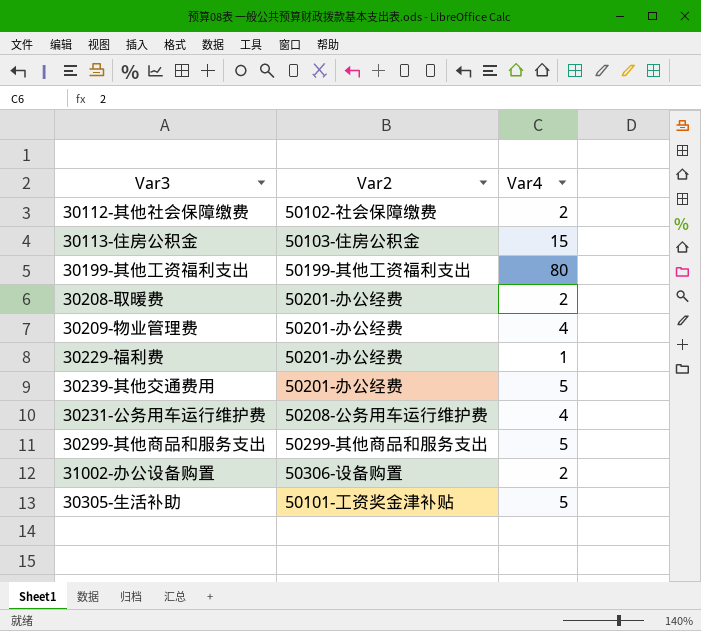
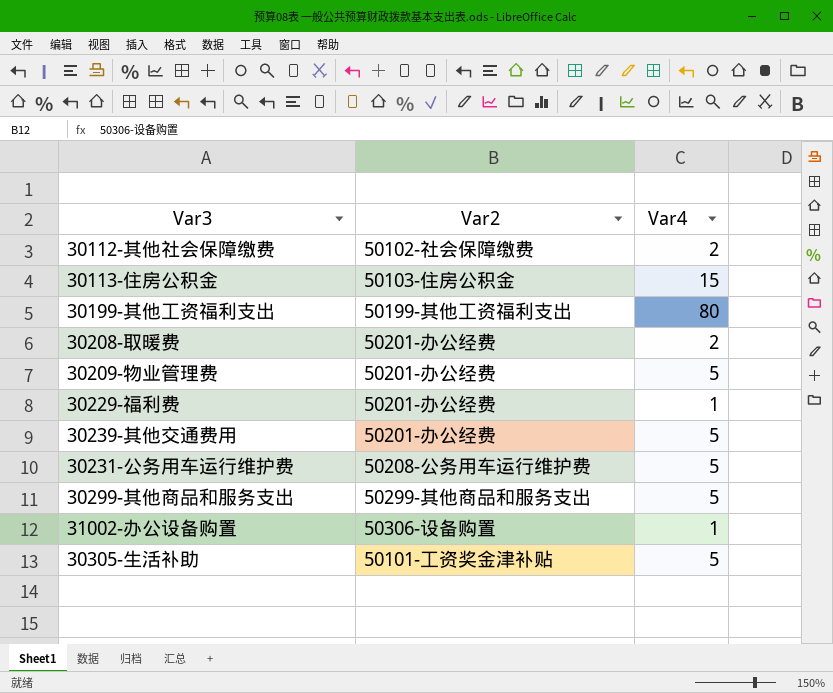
30209-物业管理费 | Var4: 4 -> 5
30231-公务用车运行维护费 | Var4: 4 -> 5
31002-办公设备购置 | Var4: 2 -> 1

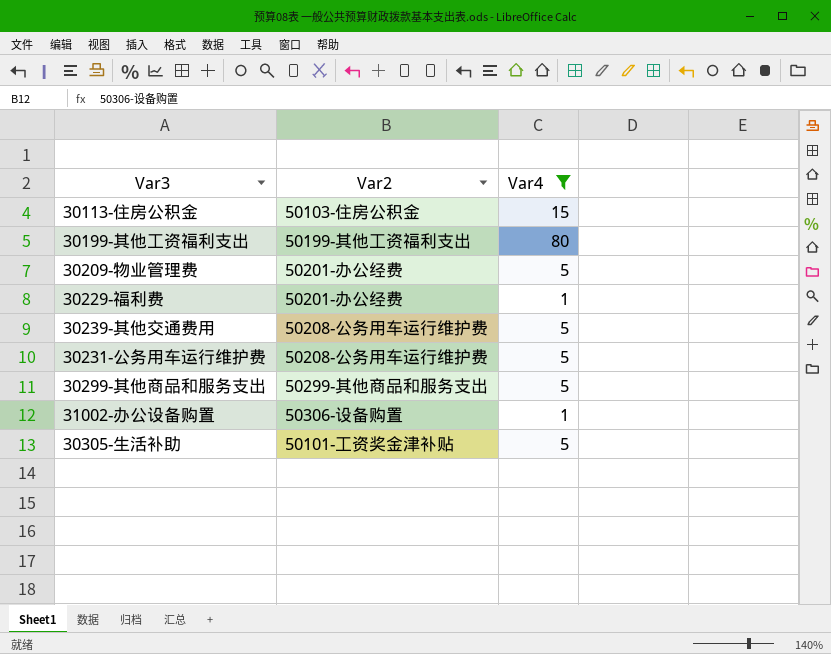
filter: none -> Var4 != 2
30239-其他交通费用 | Var2: 50201-办公经费 -> 50208-公务用车运行维护费

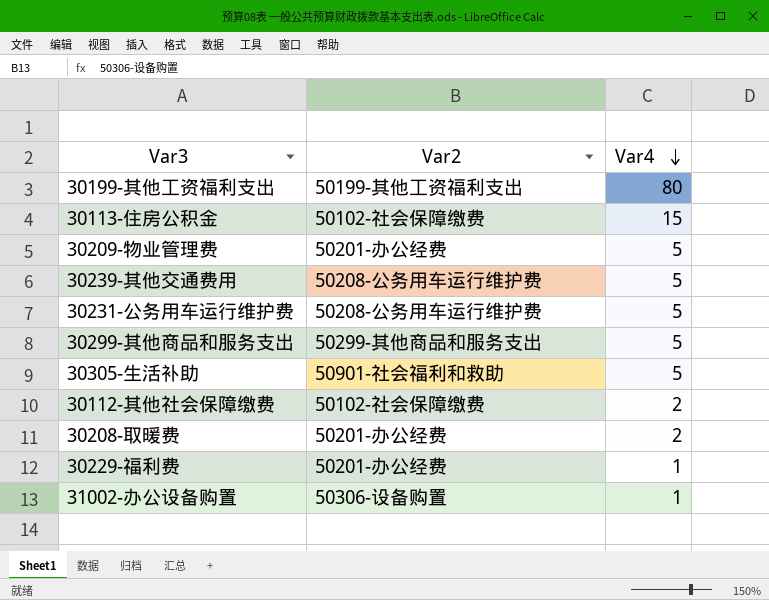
filter: Var4 != 2 -> none
row order: none -> Var4 descending
30113-住房公积金 | Var2: 50103-住房公积金 -> 50102-社会保障缴费
30305-生活补助 | Var2: 50101-工资奖金津补贴 -> 50901-社会福利和救助

